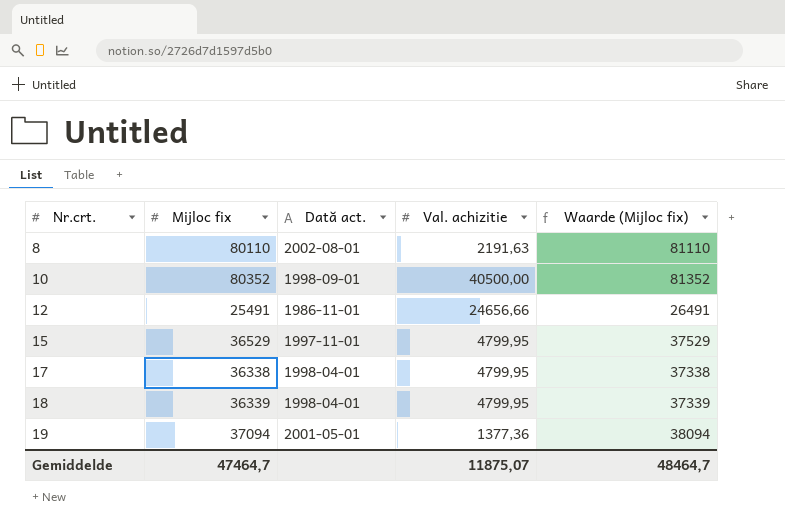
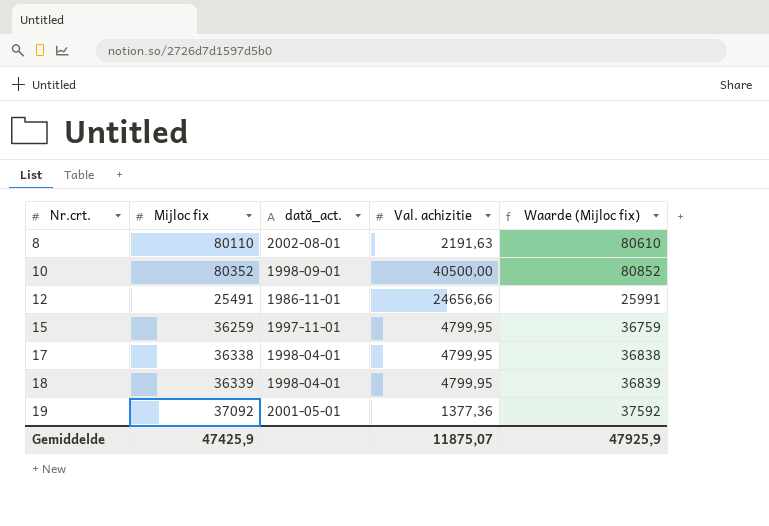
column name: Dată act. -> dată_act.
column Waarde (Mijloc fix) | formula: [Mijloc fix] + 1000 -> [Mijloc fix] + 500
15 | Mijloc fix: 36529 -> 36259
19 | Mijloc fix: 37094 -> 37092
Gemiddelde | Mijloc fix: 47464,7 -> 47425,9
Gemiddelde | Waarde (Mijloc fix): 48464,7 -> 47925,9

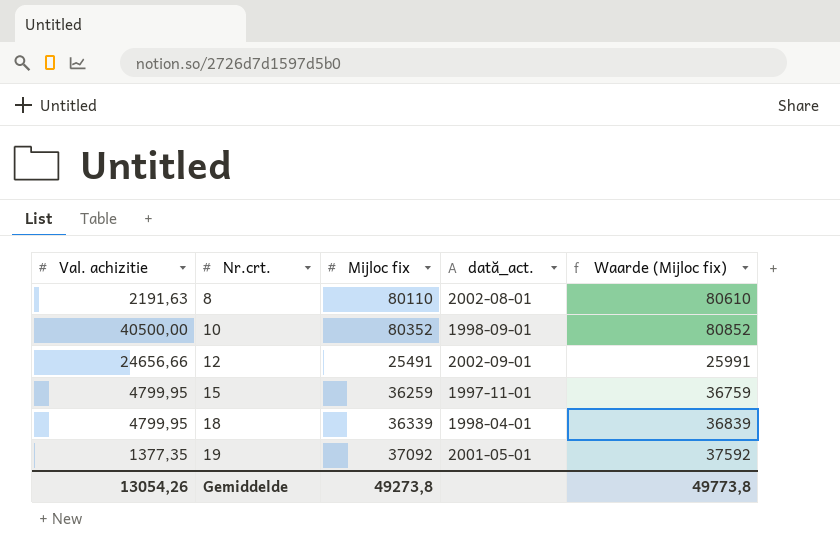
column Val. achizitie | position: 4 -> 1
row 17: 36338 | 1998-04-01 | 4799,95 | 36838 -> none
12 | dată_act.: 1986-11-01 -> 2002-09-01
19 | Val. achizitie: 1377,36 -> 1377,35
Gemiddelde | Val. achizitie: 11875,07 -> 13054,26
Gemiddelde | Mijloc fix: 47425,9 -> 49273,8
Gemiddelde | Waarde (Mijloc fix): 47925,9 -> 49773,8

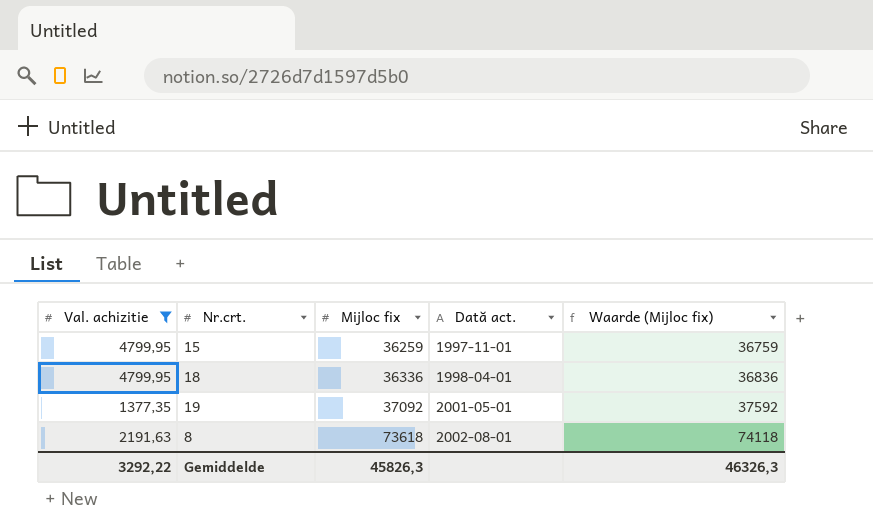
filter: none -> Val. achizitie <= 4799,95
row order: Nr.crt. ascending -> Mijloc fix ascending
column name: dată_act. -> Dată act.
18 | Mijloc fix: 36339 -> 36336
18 | Waarde (Mijloc fix): 36839 -> 36836
8 | Mijloc fix: 80110 -> 73618
8 | Waarde (Mijloc fix): 80610 -> 74118
Gemiddelde | Val. achizitie: 13054,26 -> 3292,22
Gemiddelde | Mijloc fix: 49273,8 -> 45826,3
Gemiddelde | Waarde (Mijloc fix): 49773,8 -> 46326,3

